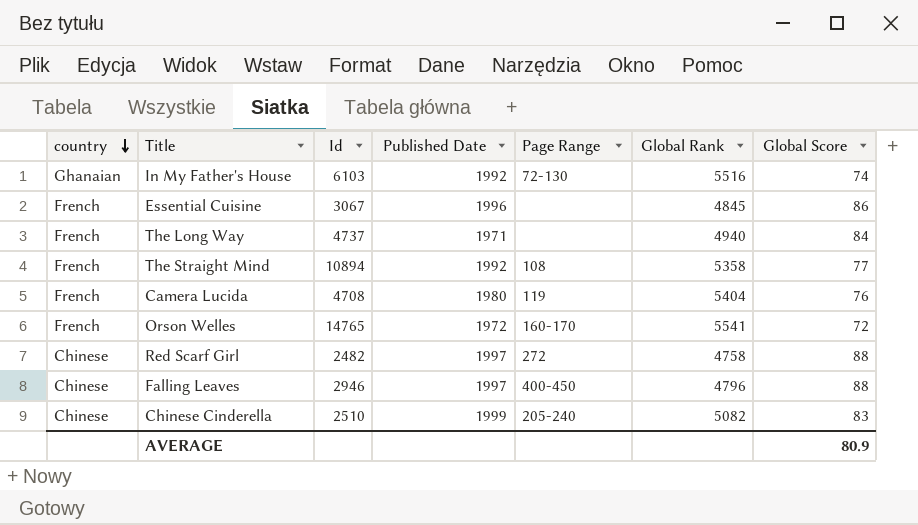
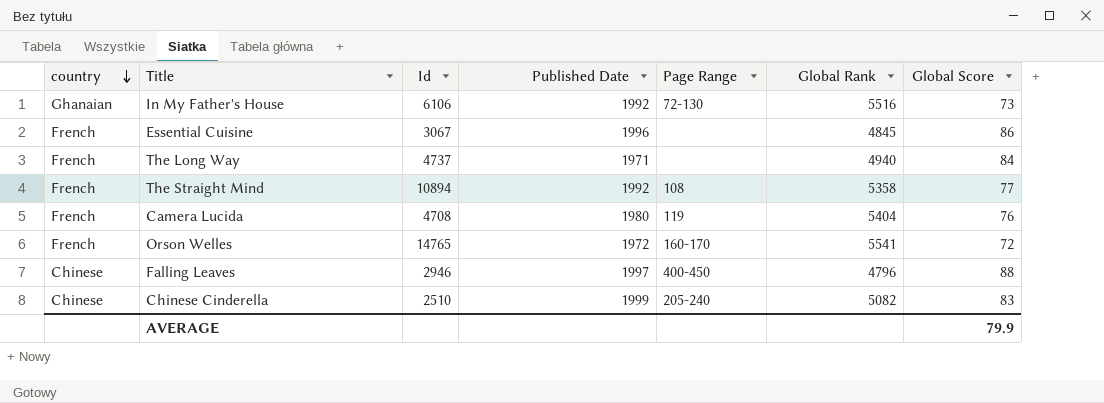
row Red Scarf Girl: Chinese | 2482 | 1997 | 272 | 4758 | 88 -> none
In My Father's House | Id: 6103 -> 6106
In My Father's House | Global Score: 74 -> 73
AVERAGE | Global Score: 80.9 -> 79.9

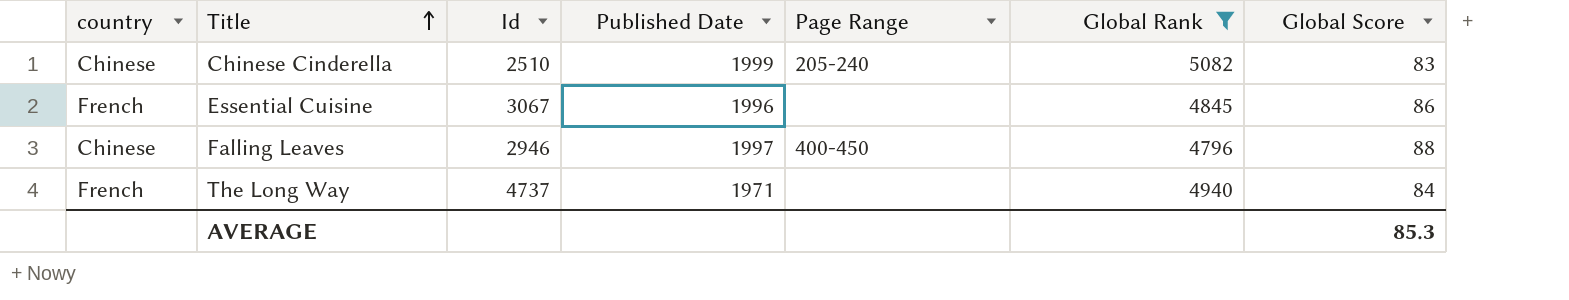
filter: none -> Global Rank <= 5082
row order: country descending -> Title ascending
AVERAGE | Global Score: 79.9 -> 85.3

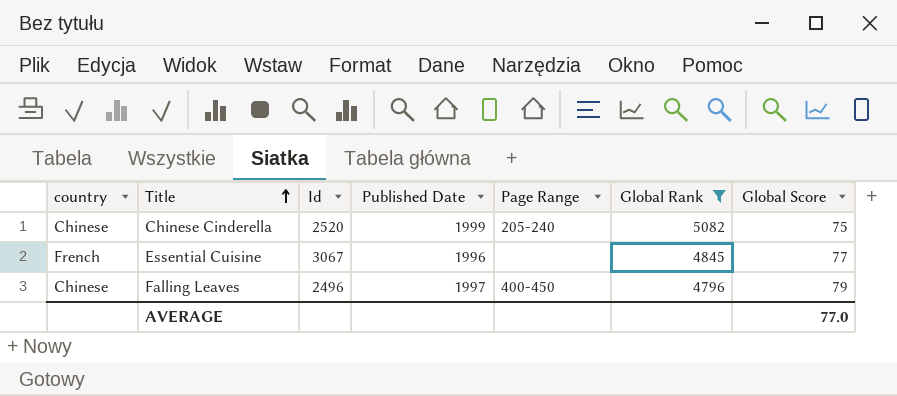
row The Long Way: French | 4737 | 1971 | none | 4940 | 84 -> none
Chinese Cinderella | Id: 2510 -> 2520
Chinese Cinderella | Global Score: 83 -> 75
Essential Cuisine | Global Score: 86 -> 77
Falling Leaves | Id: 2946 -> 2496
Falling Leaves | Global Score: 88 -> 79
AVERAGE | Global Score: 85.3 -> 77.0

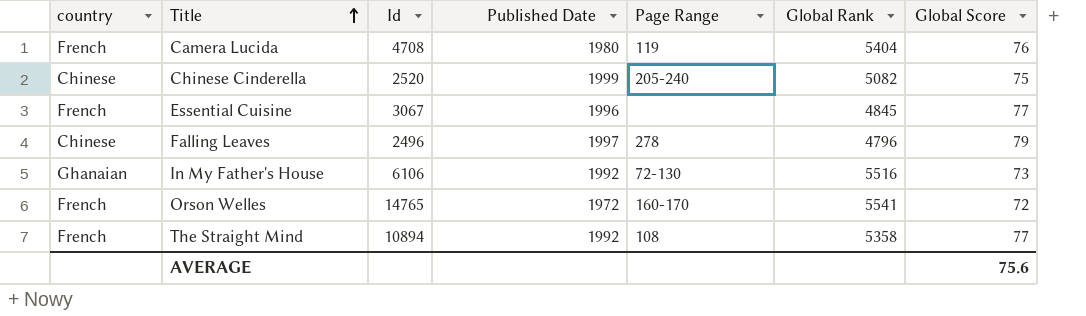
filter: Global Rank <= 5082 -> none
Falling Leaves | Page Range: 400-450 -> 278
AVERAGE | Global Score: 77.0 -> 75.6

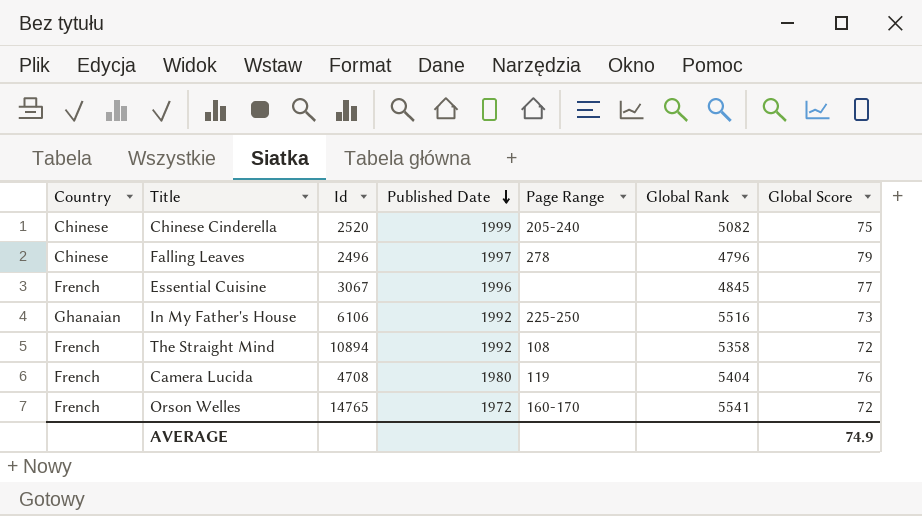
row order: Title ascending -> Published Date descending
column name: country -> Country
In My Father's House | Page Range: 72-130 -> 225-250
The Straight Mind | Global Score: 77 -> 72
AVERAGE | Global Score: 75.6 -> 74.9

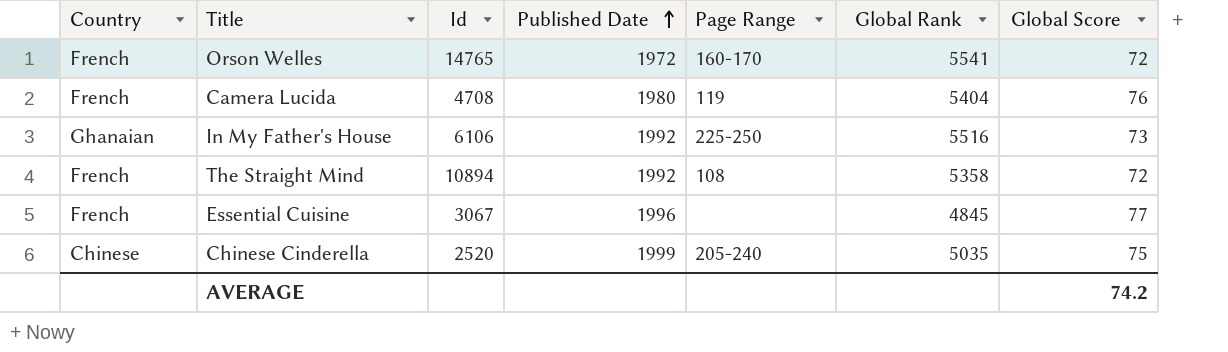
row order: Published Date descending -> Published Date ascending
row Falling Leaves: Chinese | 2496 | 1997 | 278 | 4796 | 79 -> none
Chinese Cinderella | Global Rank: 5082 -> 5035
AVERAGE | Global Score: 74.9 -> 74.2

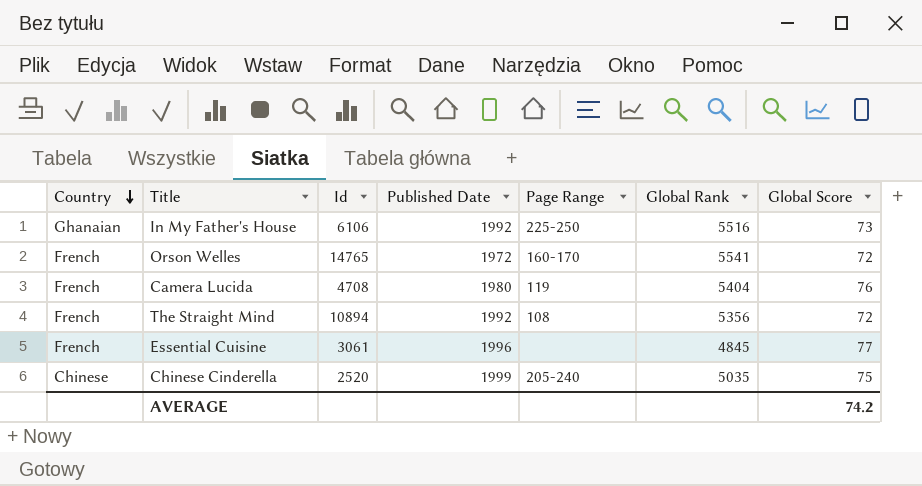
row order: Published Date ascending -> Country descending
The Straight Mind | Global Rank: 5358 -> 5356
Essential Cuisine | Id: 3067 -> 3061

